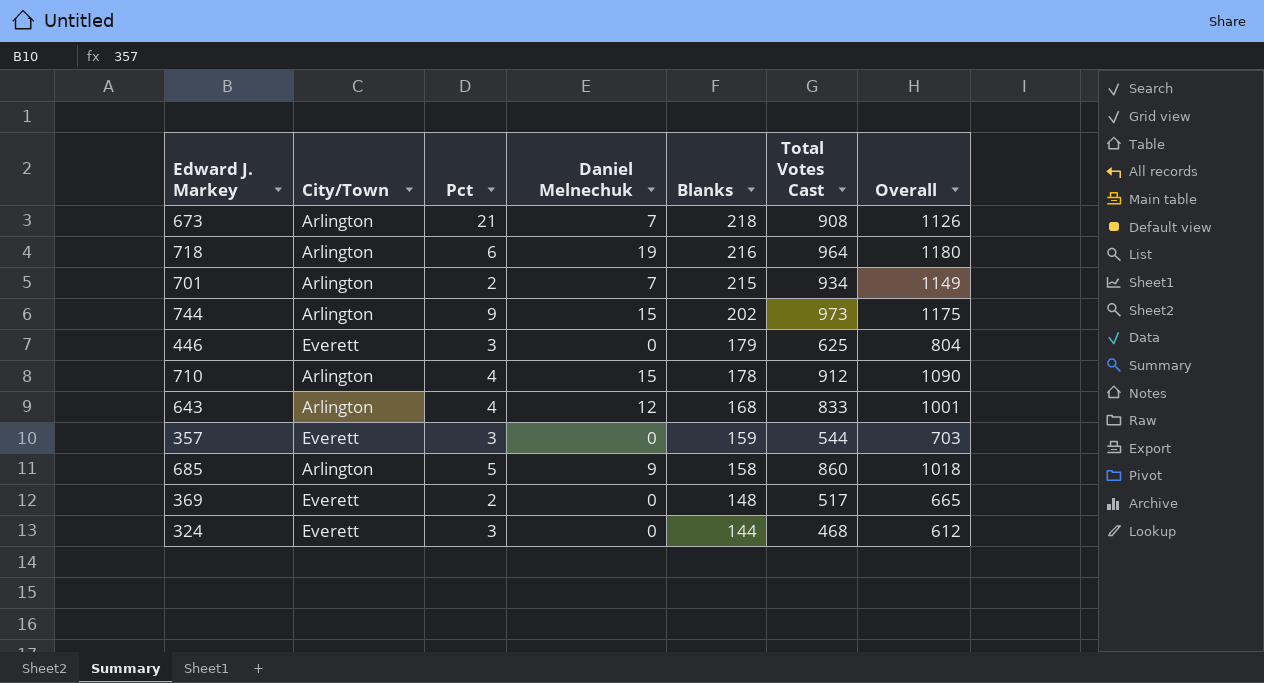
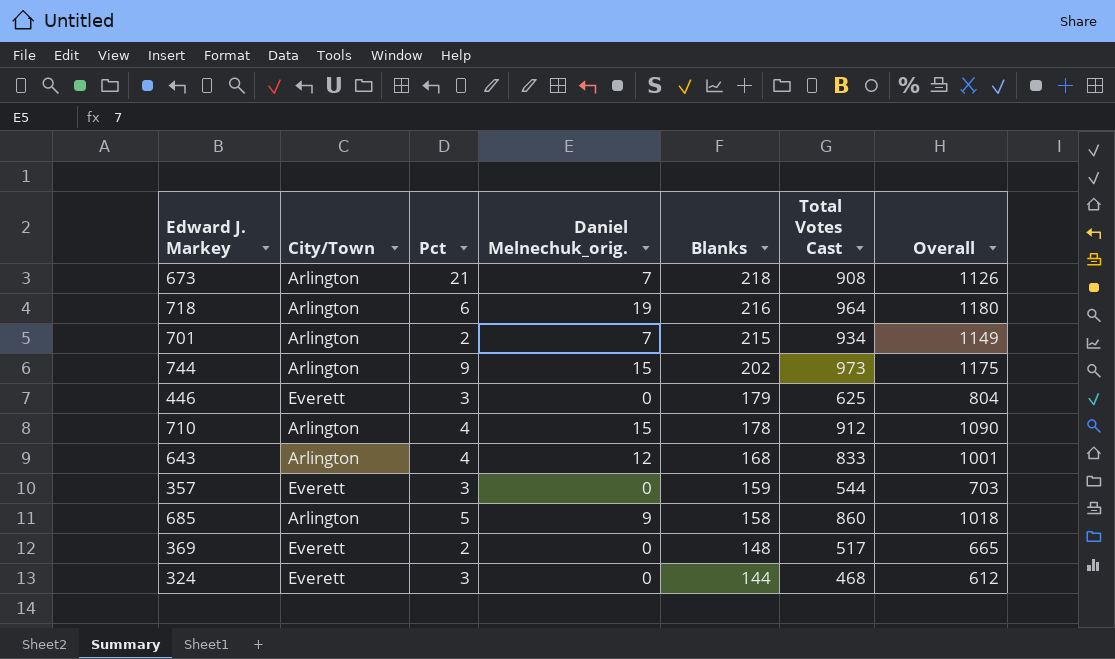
column name: Daniel Melnechuk -> Daniel Melnechuk_orig.

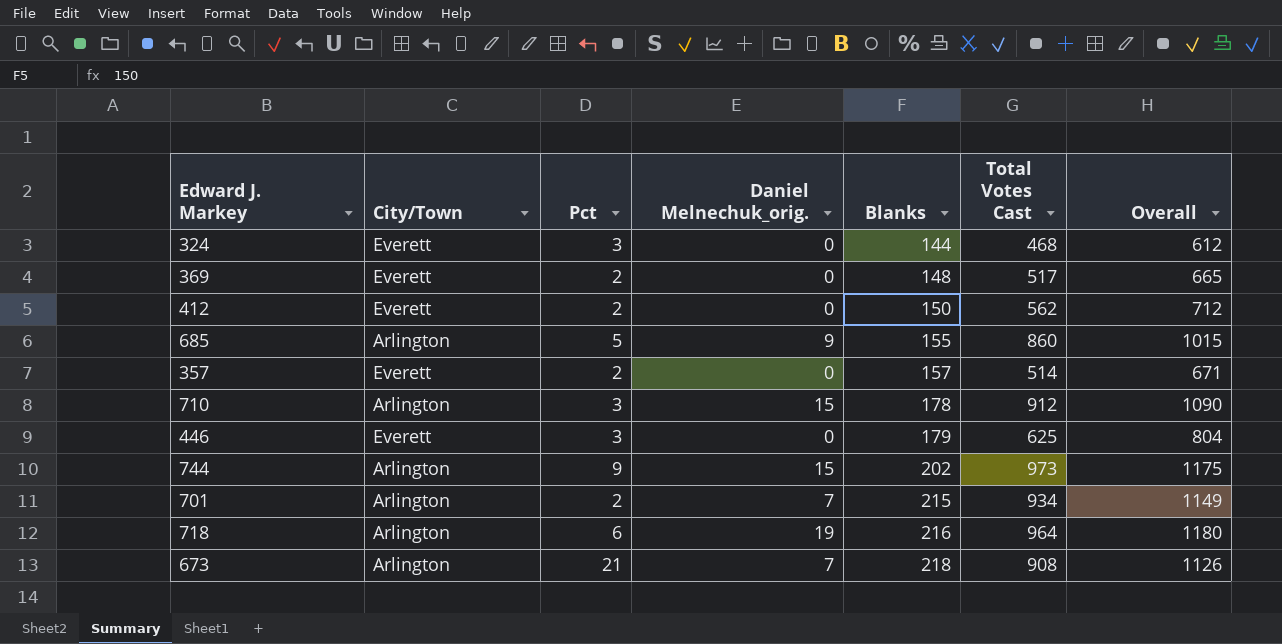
row order: Blanks descending -> Blanks ascending
row 643: Arlington | 4 | 12 | 168 | 833 | 1001 -> none
row 412: none -> Everett | 2 | 0 | 150 | 562 | 712
685 | Blanks: 158 -> 155
685 | Overall: 1018 -> 1015
357 | Pct: 3 -> 2
357 | Blanks: 159 -> 157
357 | Total Votes Cast: 544 -> 514
357 | Overall: 703 -> 671
710 | Pct: 4 -> 3

